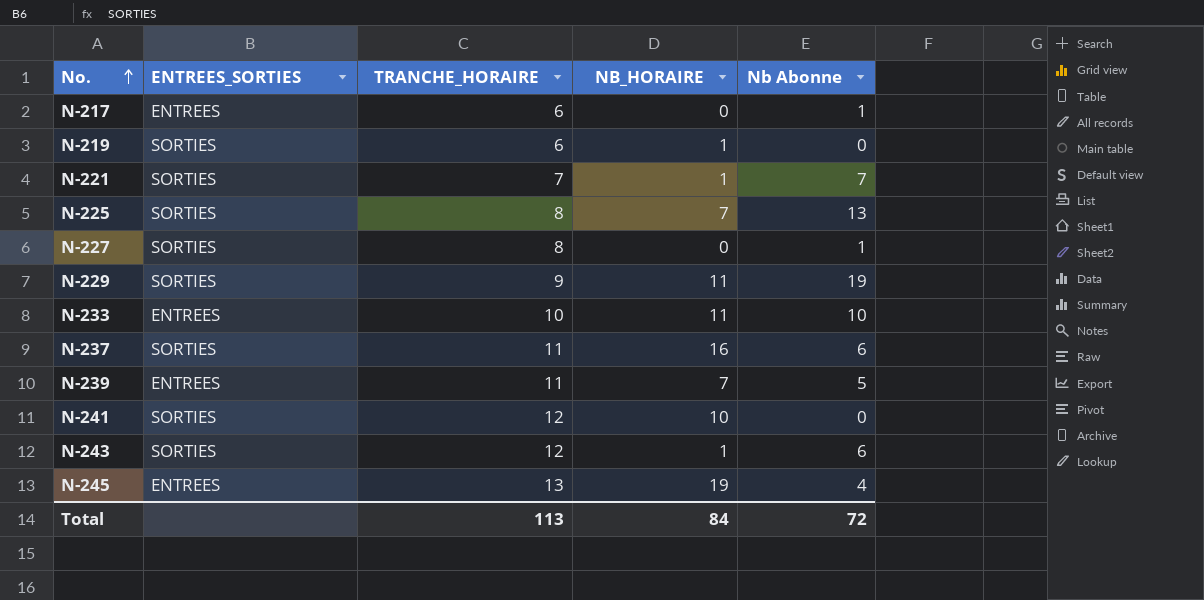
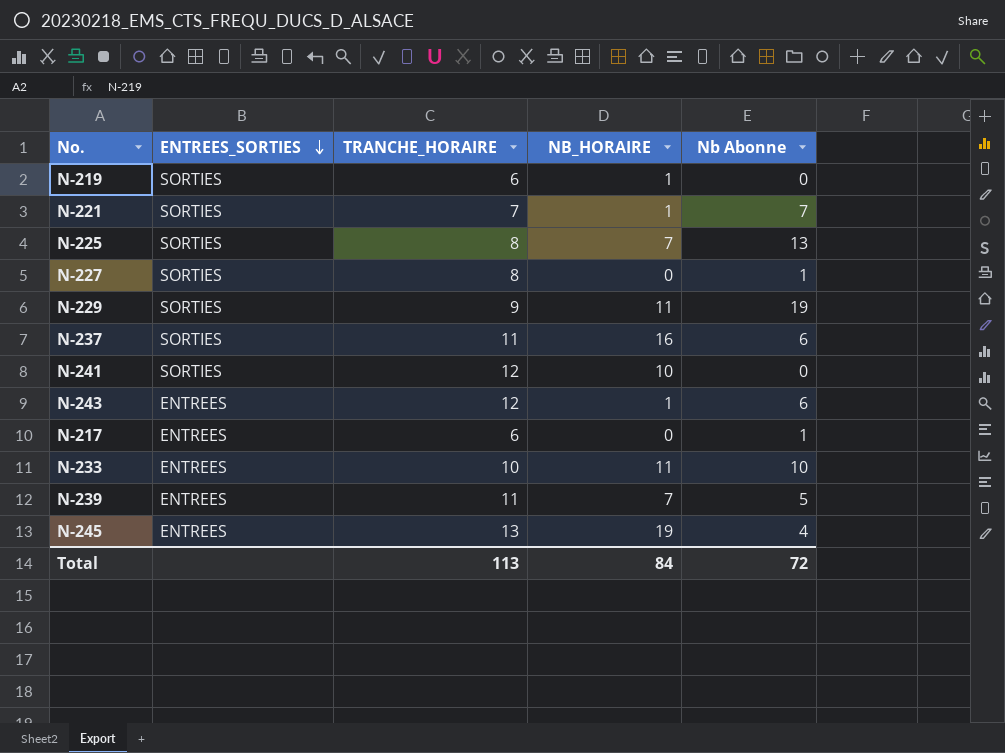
row order: No. ascending -> ENTREES_SORTIES descending
N-243 | ENTREES_SORTIES: SORTIES -> ENTREES

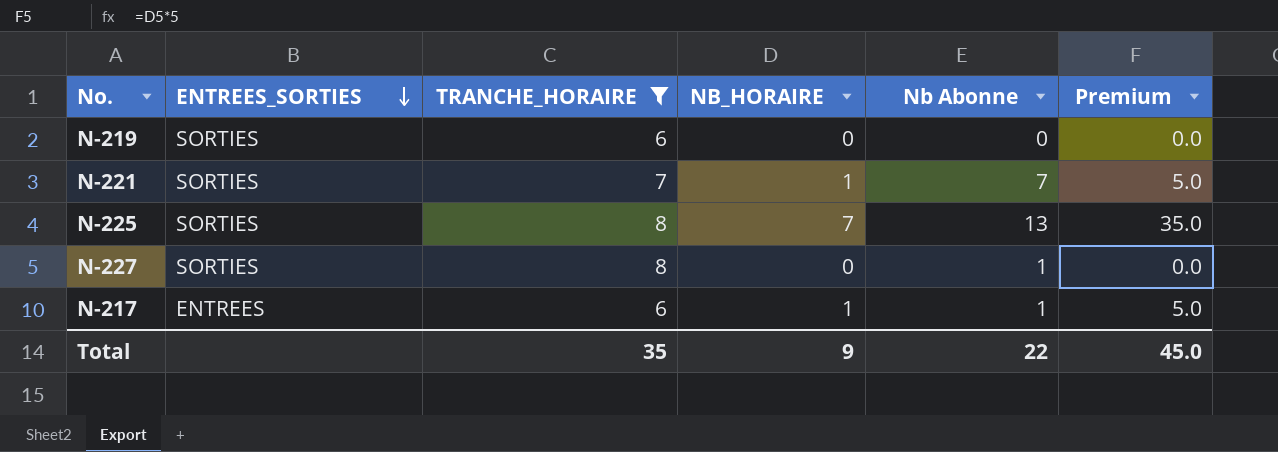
filter: none -> TRANCHE_HORAIRE <= 8
column Premium | formula: none -> [NB_HORAIRE] * 5
N-219 | NB_HORAIRE: 1 -> 0
N-217 | NB_HORAIRE: 0 -> 1
Total | TRANCHE_HORAIRE: 113 -> 35
Total | NB_HORAIRE: 84 -> 9
Total | Nb Abonne: 72 -> 22

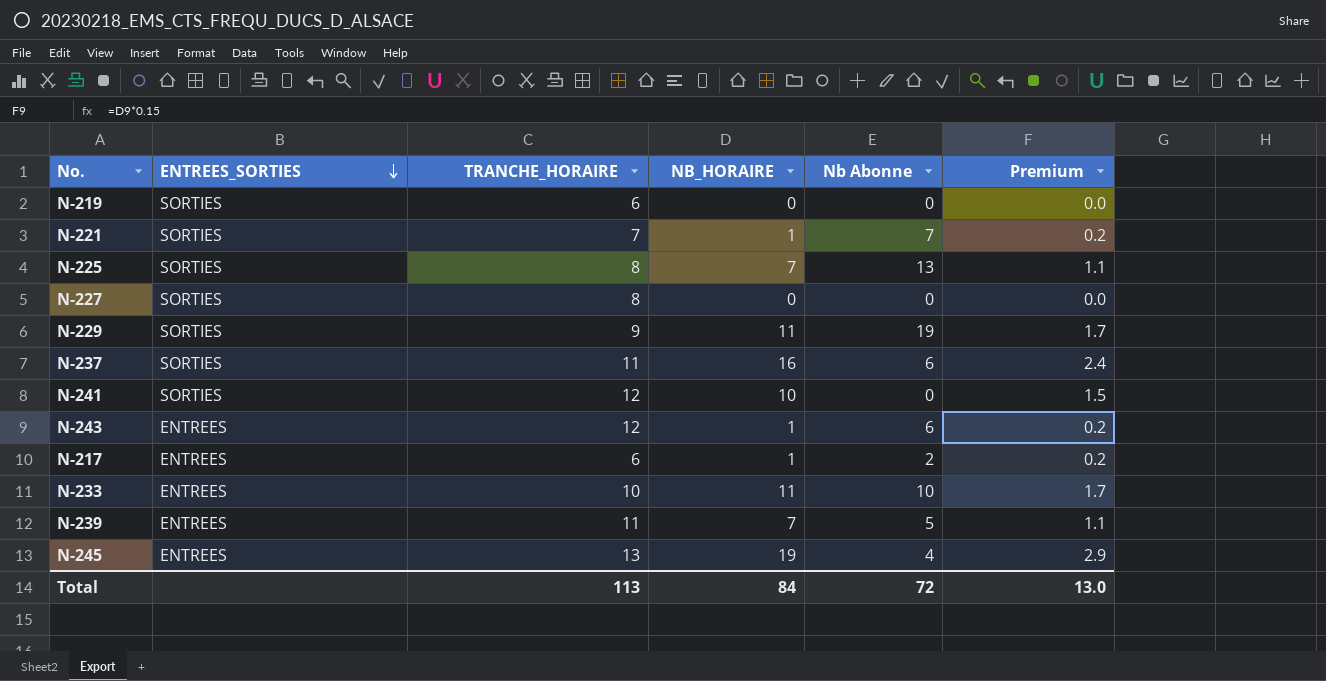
filter: TRANCHE_HORAIRE <= 8 -> none
column Premium | formula: [NB_HORAIRE] * 5 -> [NB_HORAIRE] * 0.15
N-227 | Nb Abonne: 1 -> 0
N-217 | Nb Abonne: 1 -> 2
Total | TRANCHE_HORAIRE: 35 -> 113
Total | NB_HORAIRE: 9 -> 84
Total | Nb Abonne: 22 -> 72
Total | Premium: 45.0 -> 13.0

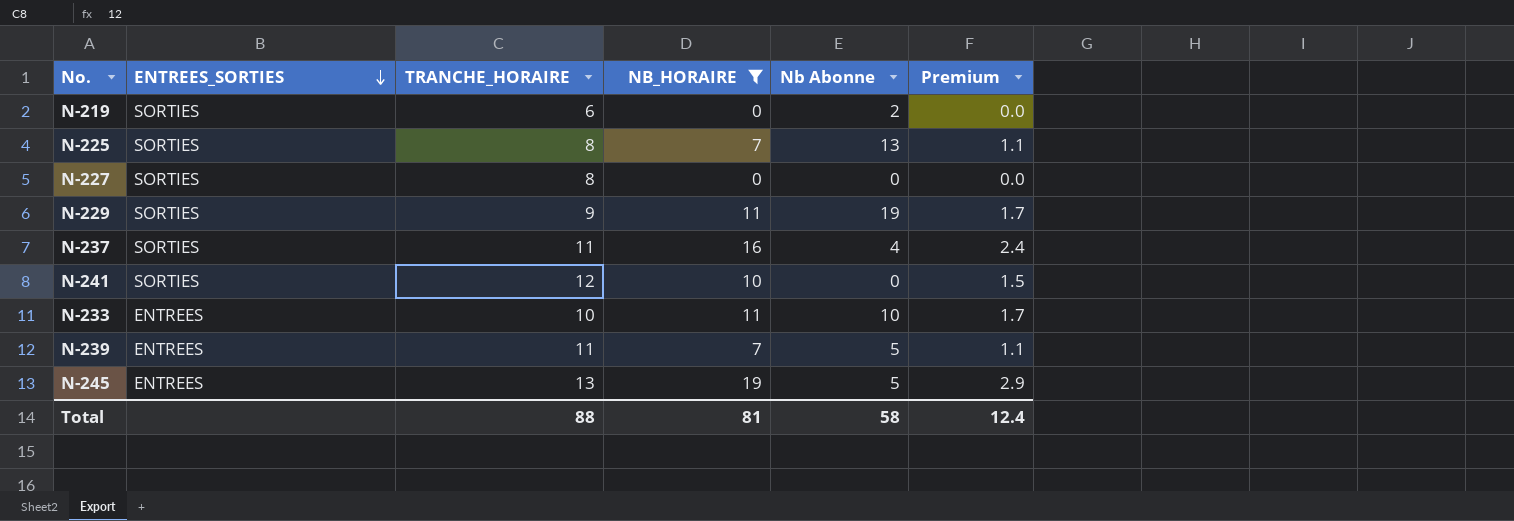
filter: none -> NB_HORAIRE != 1
N-219 | Nb Abonne: 0 -> 2
N-237 | Nb Abonne: 6 -> 4
N-245 | Nb Abonne: 4 -> 5
Total | TRANCHE_HORAIRE: 113 -> 88
Total | NB_HORAIRE: 84 -> 81
Total | Nb Abonne: 72 -> 58
Total | Premium: 13.0 -> 12.4

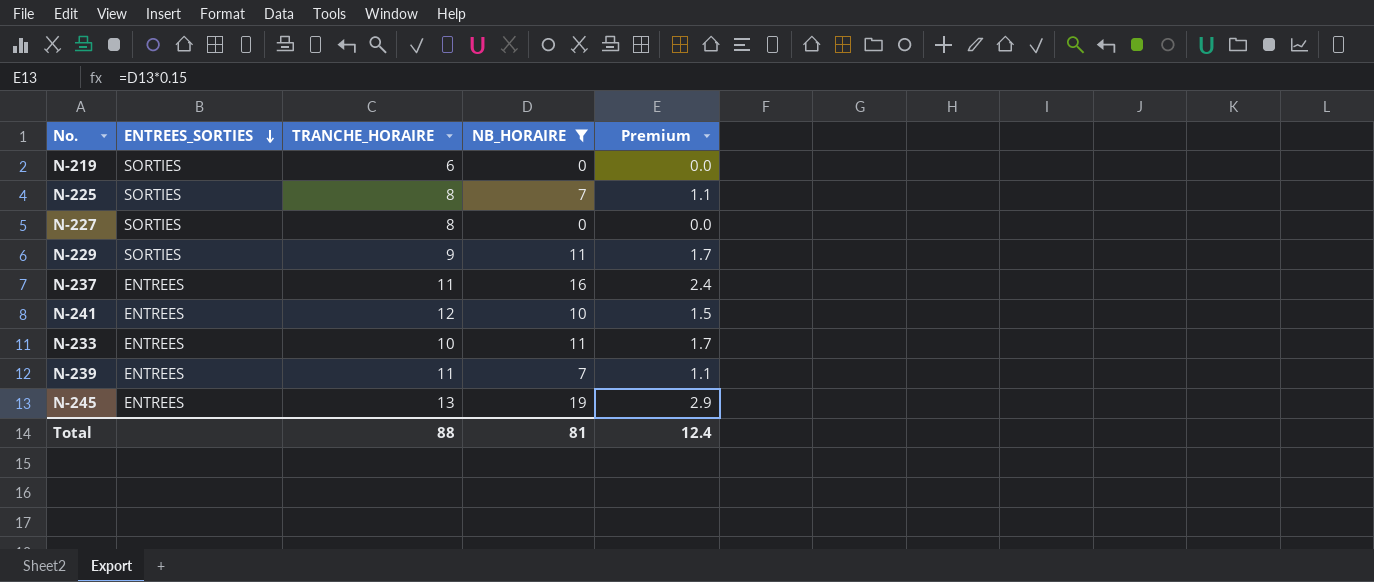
column Nb Abonne | position: 5 -> none
N-237 | ENTREES_SORTIES: SORTIES -> ENTREES
N-241 | ENTREES_SORTIES: SORTIES -> ENTREES

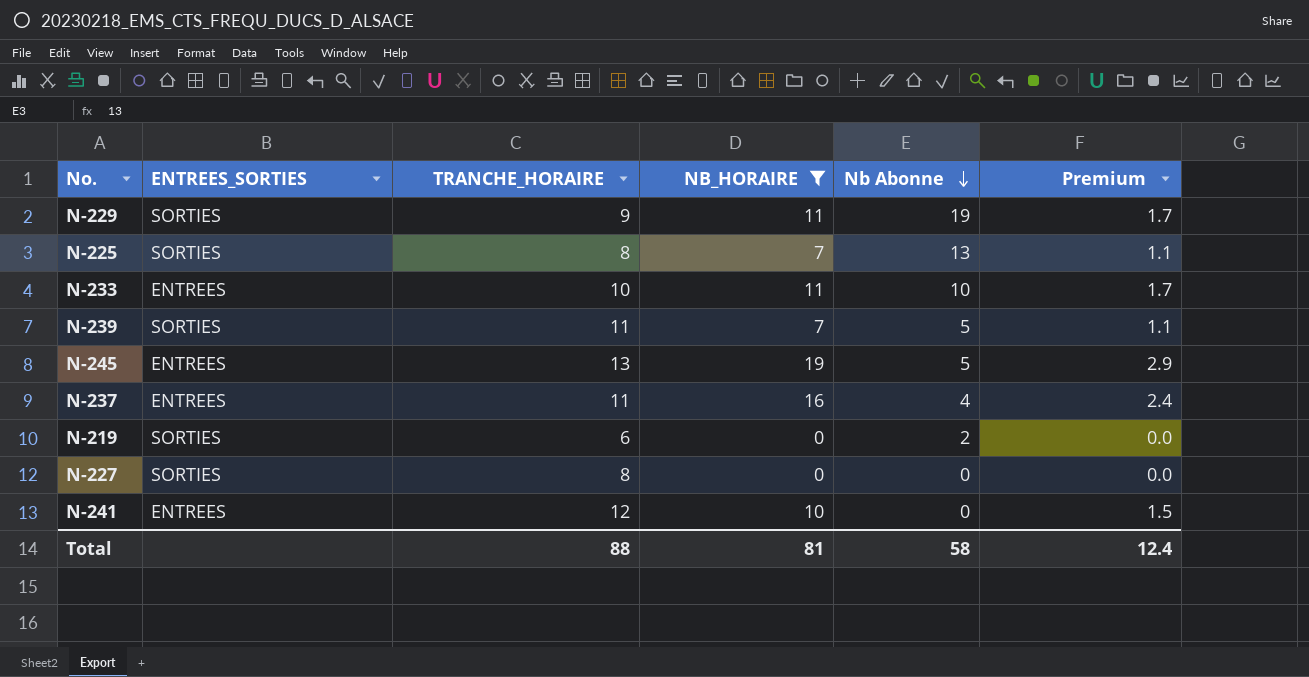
row order: ENTREES_SORTIES descending -> Nb Abonne descending
column Nb Abonne | position: none -> 5
N-239 | ENTREES_SORTIES: ENTREES -> SORTIES

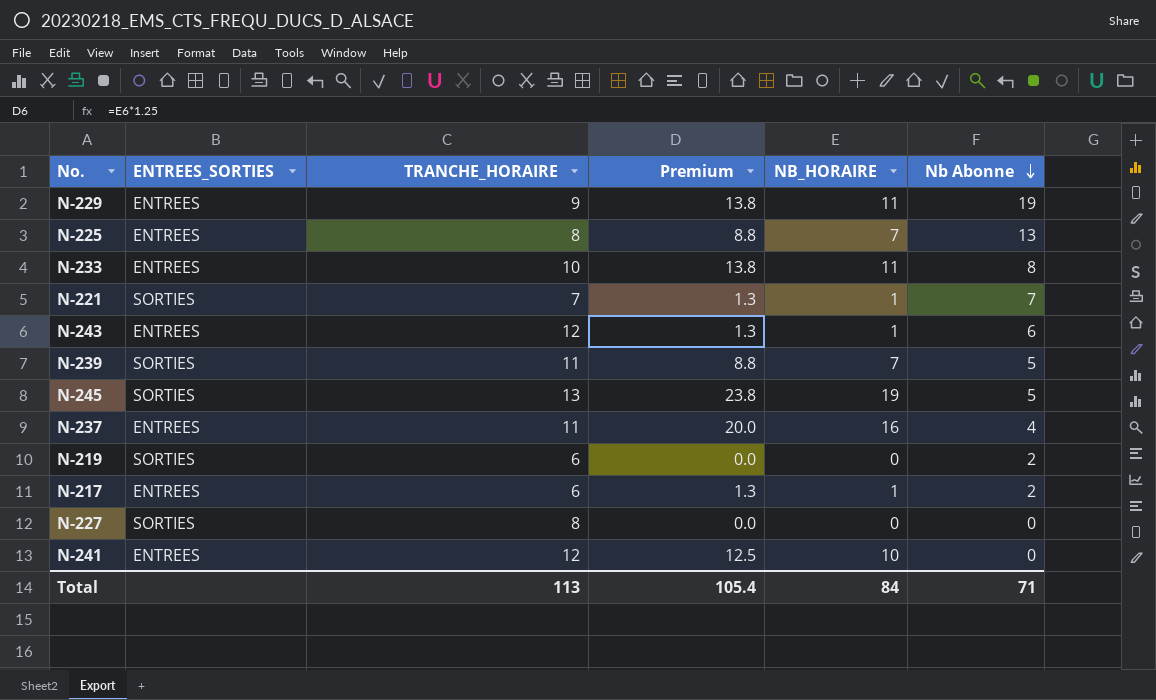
filter: NB_HORAIRE != 1 -> none
column Premium | formula: [NB_HORAIRE] * 0.15 -> [NB_HORAIRE] * 1.25
column Premium | position: 6 -> 4
N-229 | ENTREES_SORTIES: SORTIES -> ENTREES
N-225 | ENTREES_SORTIES: SORTIES -> ENTREES
N-233 | Nb Abonne: 10 -> 8
N-245 | ENTREES_SORTIES: ENTREES -> SORTIES
Total | TRANCHE_HORAIRE: 88 -> 113
Total | Premium: 12.4 -> 105.4
Total | NB_HORAIRE: 81 -> 84
Total | Nb Abonne: 58 -> 71

